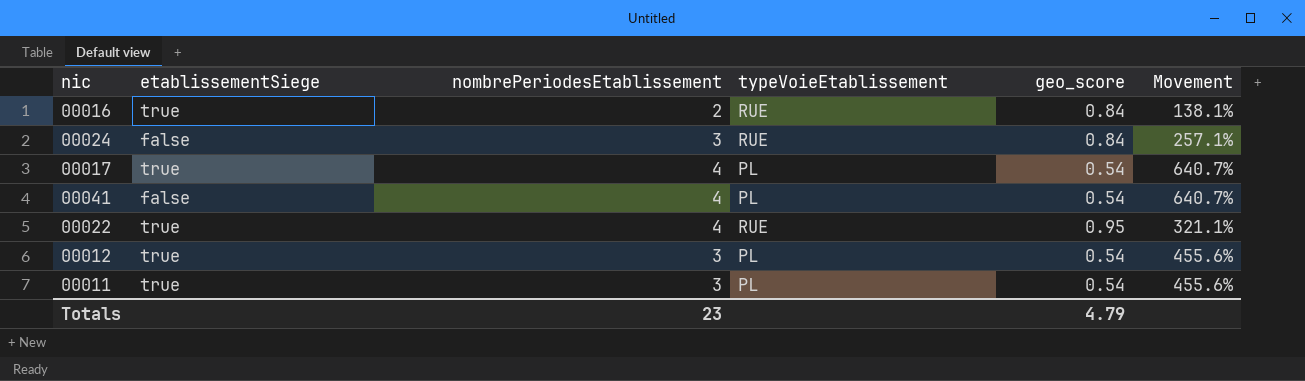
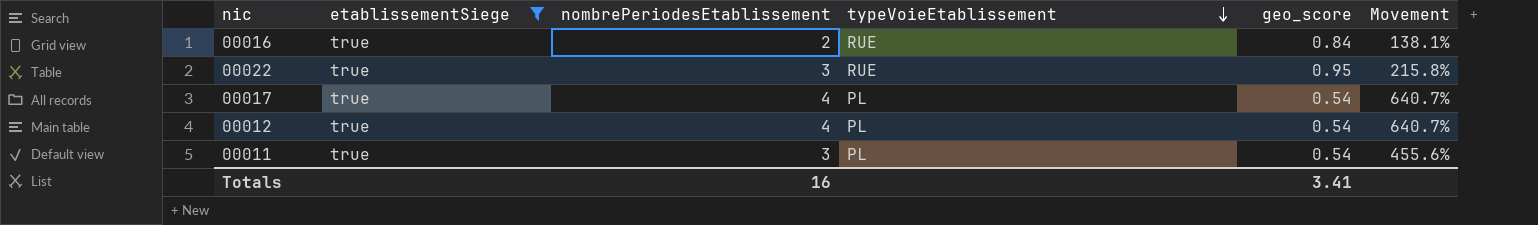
filter: none -> etablissementSiege = true
row order: none -> typeVoieEtablissement descending
00022 | nombrePeriodesEtablissement: 4 -> 3
00022 | Movement: 321.1% -> 215.8%
00012 | nombrePeriodesEtablissement: 3 -> 4
00012 | Movement: 455.6% -> 640.7%
Totals | nombrePeriodesEtablissement: 23 -> 16
Totals | geo_score: 4.79 -> 3.41

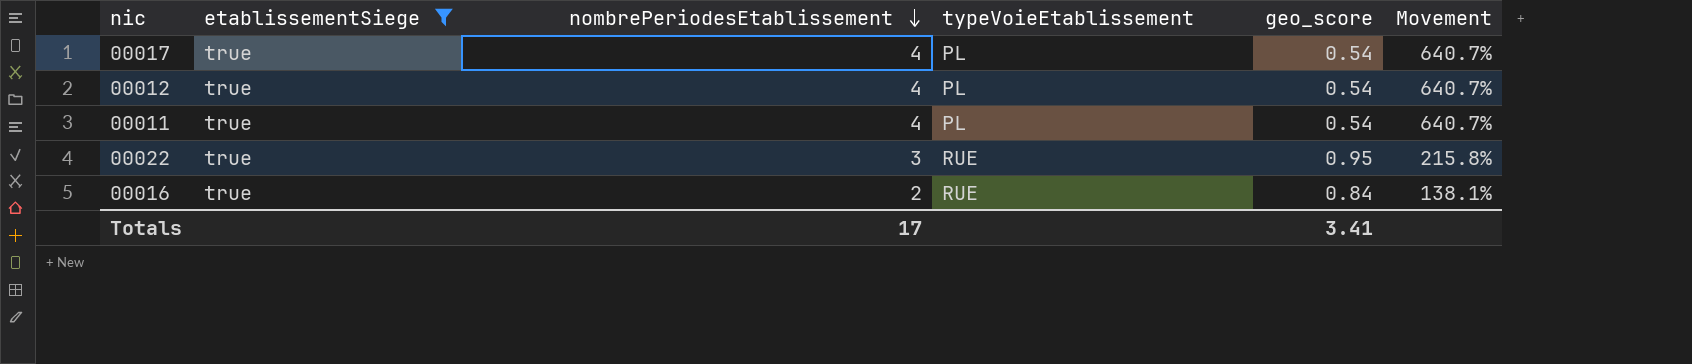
row order: typeVoieEtablissement descending -> nombrePeriodesEtablissement descending
00011 | nombrePeriodesEtablissement: 3 -> 4
00011 | Movement: 455.6% -> 640.7%
Totals | nombrePeriodesEtablissement: 16 -> 17

